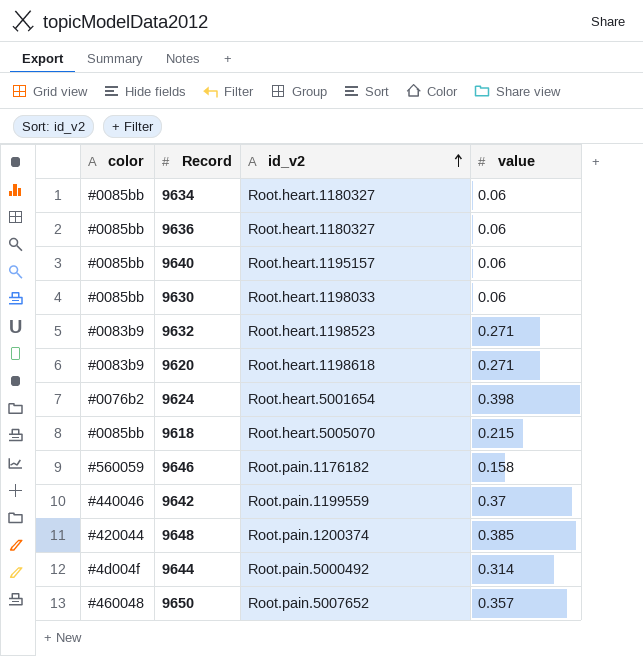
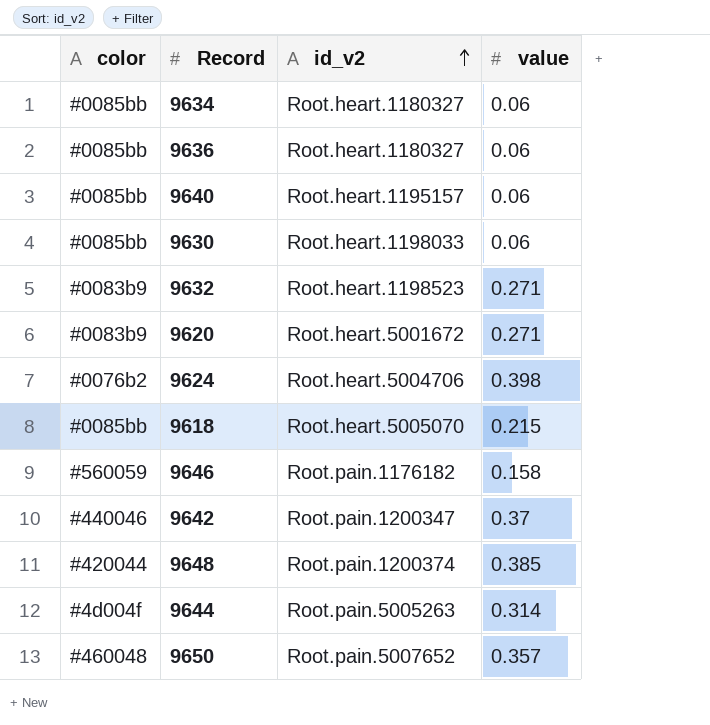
9620 | id_v2: Root.heart.1198618 -> Root.heart.5001672
9624 | id_v2: Root.heart.5001654 -> Root.heart.5004706
9642 | id_v2: Root.pain.1199559 -> Root.pain.1200347
9644 | id_v2: Root.pain.5000492 -> Root.pain.5005263

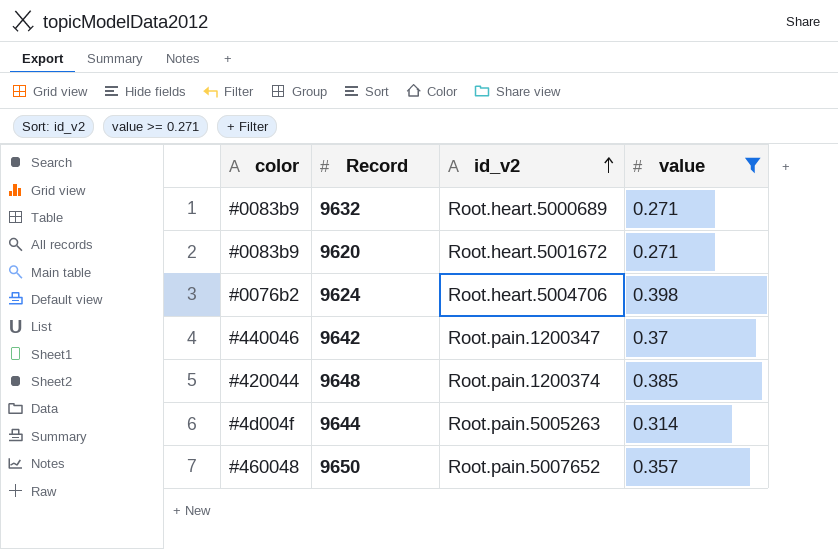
filter: none -> value >= 0.271
9632 | id_v2: Root.heart.1198523 -> Root.heart.5000689

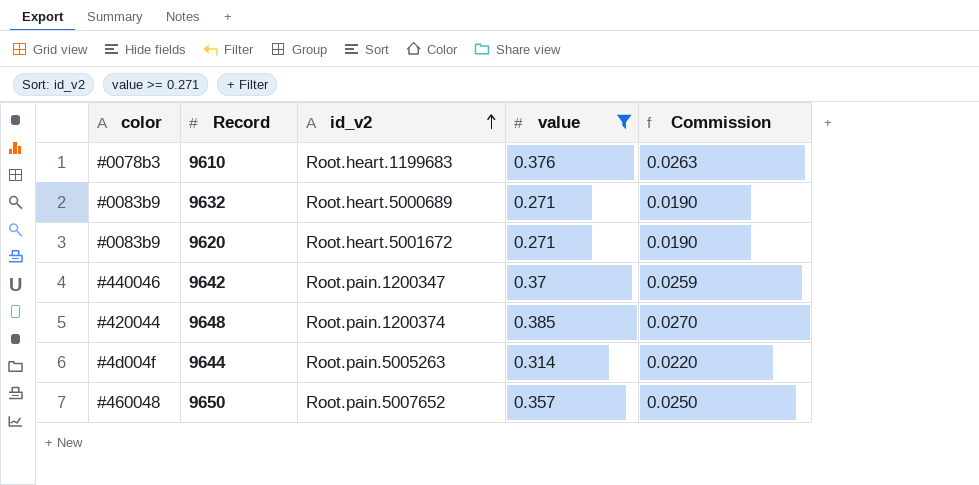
column Commission | formula: none -> [value] * 0.07
row 9624: #0076b2 | Root.heart.5004706 | 0.398 -> none
row 9610: none -> #0078b3 | Root.heart.1199683 | 0.376 | 0.0263

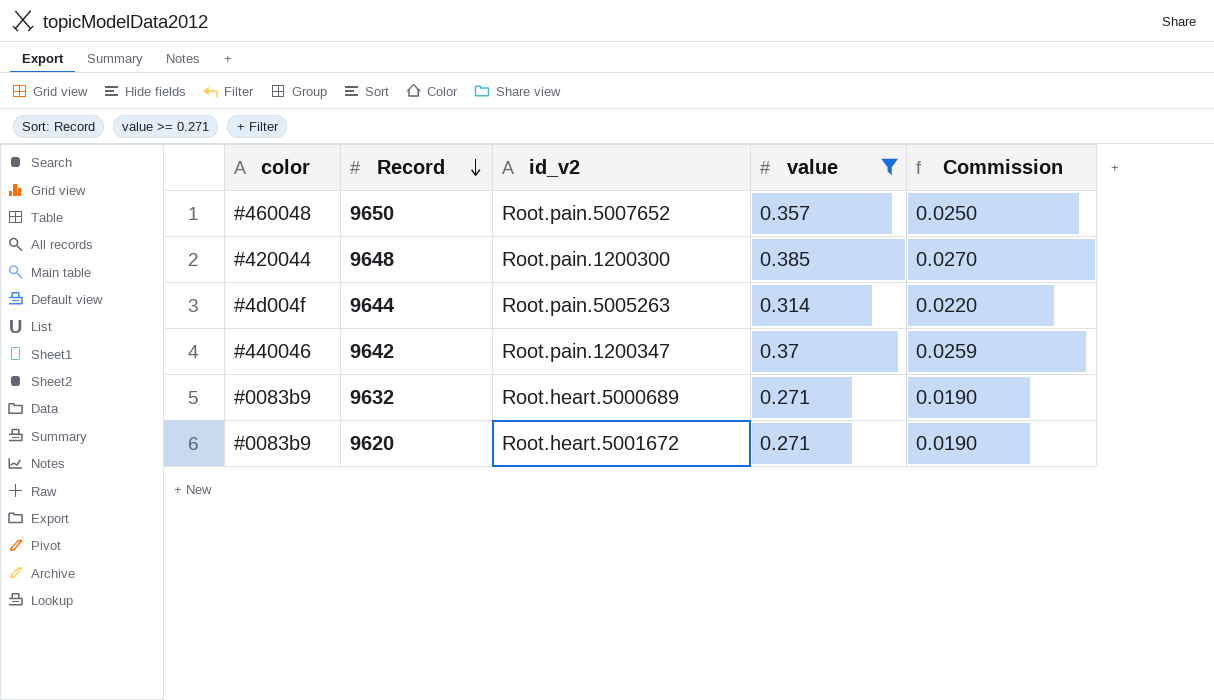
row order: id_v2 ascending -> Record descending
row 9610: #0078b3 | Root.heart.1199683 | 0.376 | 0.0263 -> none
9648 | id_v2: Root.pain.1200374 -> Root.pain.1200300

